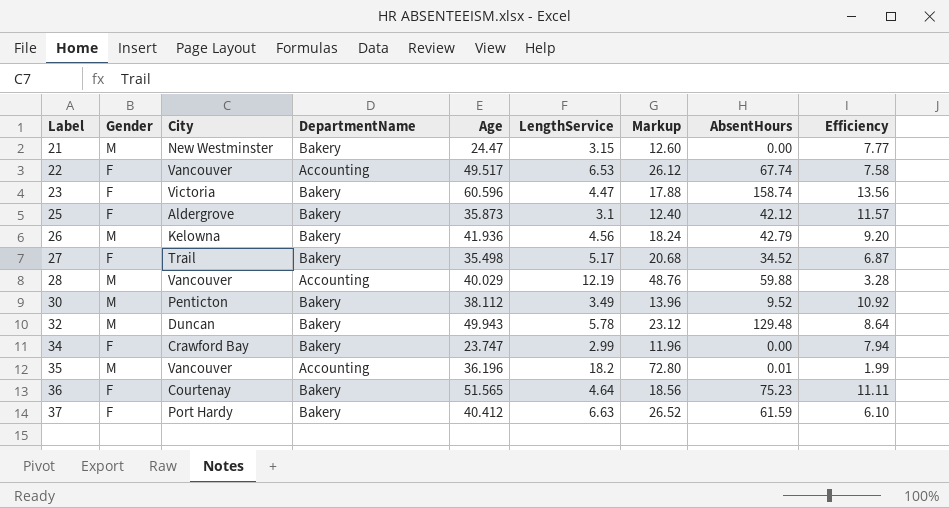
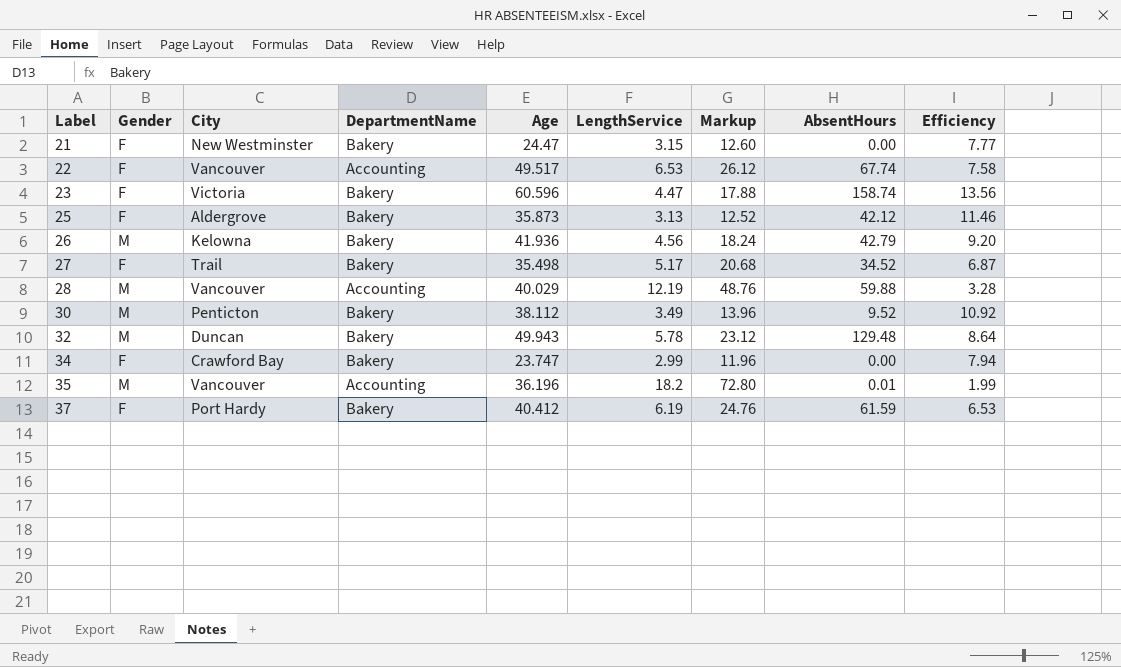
row 36: F | Courtenay | Bakery | 51.565 | 4.64 | 18.56 | 75.23 | 11.11 -> none
21 | Gender: M -> F
25 | LengthService: 3.1 -> 3.13
25 | Markup: 12.40 -> 12.52
25 | Efficiency: 11.57 -> 11.46
37 | LengthService: 6.63 -> 6.19
37 | Markup: 26.52 -> 24.76
37 | Efficiency: 6.10 -> 6.53

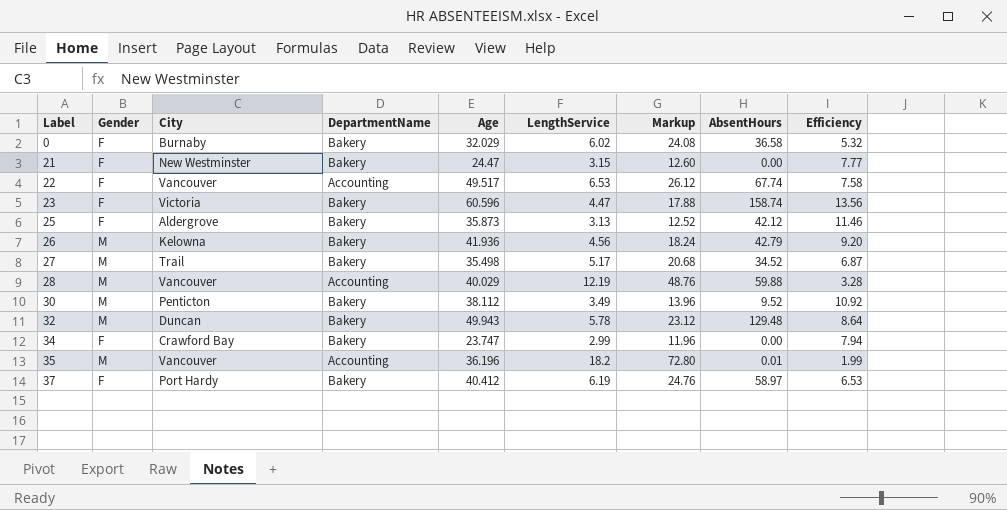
row 0: none -> F | Burnaby | Bakery | 32.029 | 6.02 | 24.08 | 36.58 | 5.32
27 | Gender: F -> M
37 | AbsentHours: 61.59 -> 58.97

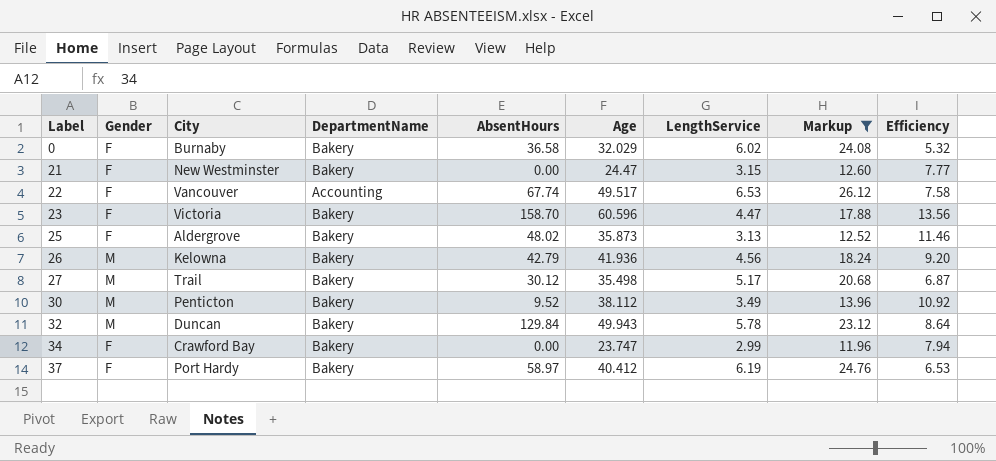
filter: none -> Markup <= 26.12
column AbsentHours | position: 8 -> 5
23 | AbsentHours: 158.74 -> 158.70
25 | AbsentHours: 42.12 -> 48.02
27 | AbsentHours: 34.52 -> 30.12
32 | AbsentHours: 129.48 -> 129.84

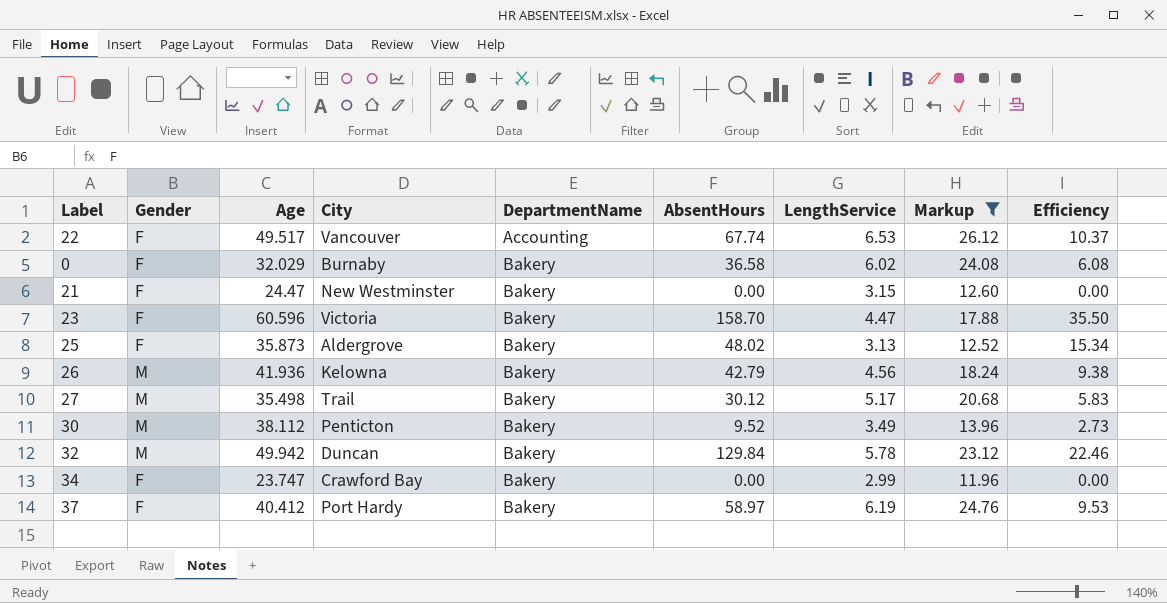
row order: Label ascending -> DepartmentName ascending
column Age | position: 6 -> 3
column Efficiency | formula: [Age] / [LengthService] -> [AbsentHours] / [LengthService]
32 | Age: 49.943 -> 49.942

